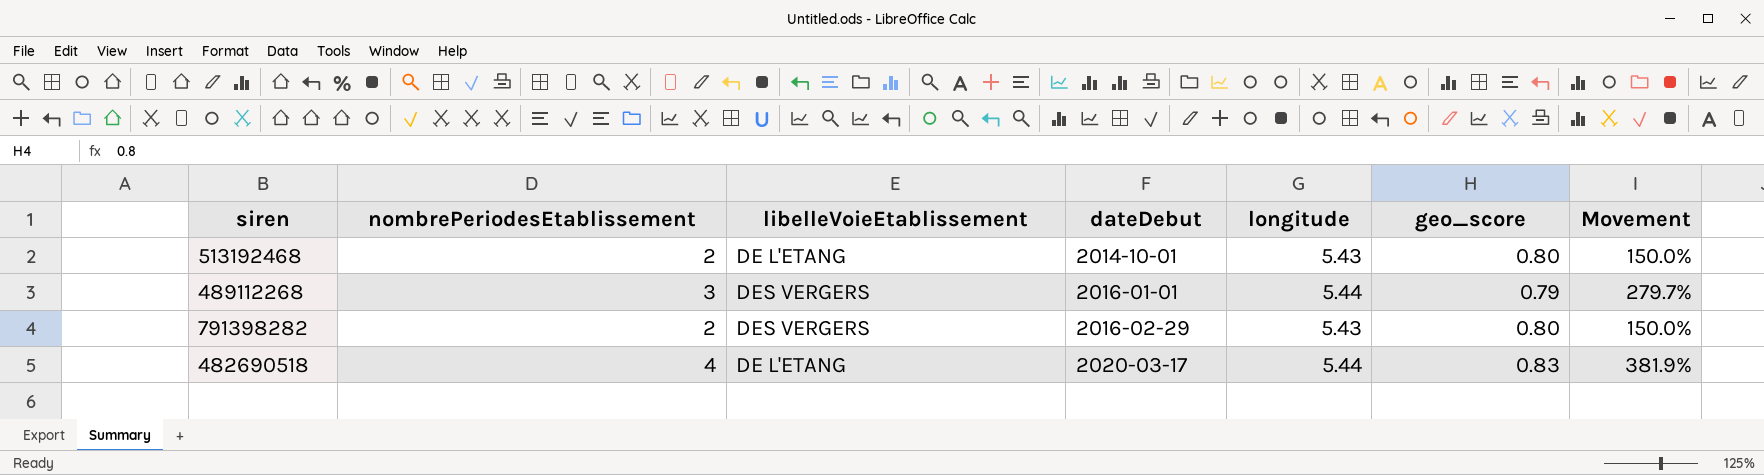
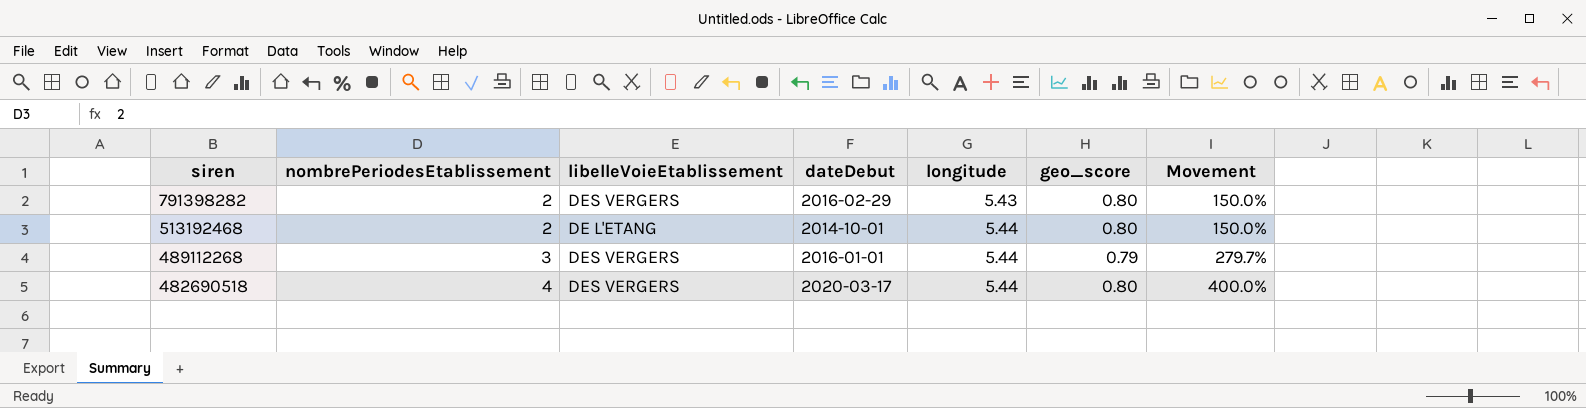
row order: dateDebut ascending -> siren descending
513192468 | longitude: 5.43 -> 5.44
482690518 | libelleVoieEtablissement: DE L'ETANG -> DES VERGERS
482690518 | geo_score: 0.83 -> 0.80
482690518 | Movement: 381.9% -> 400.0%

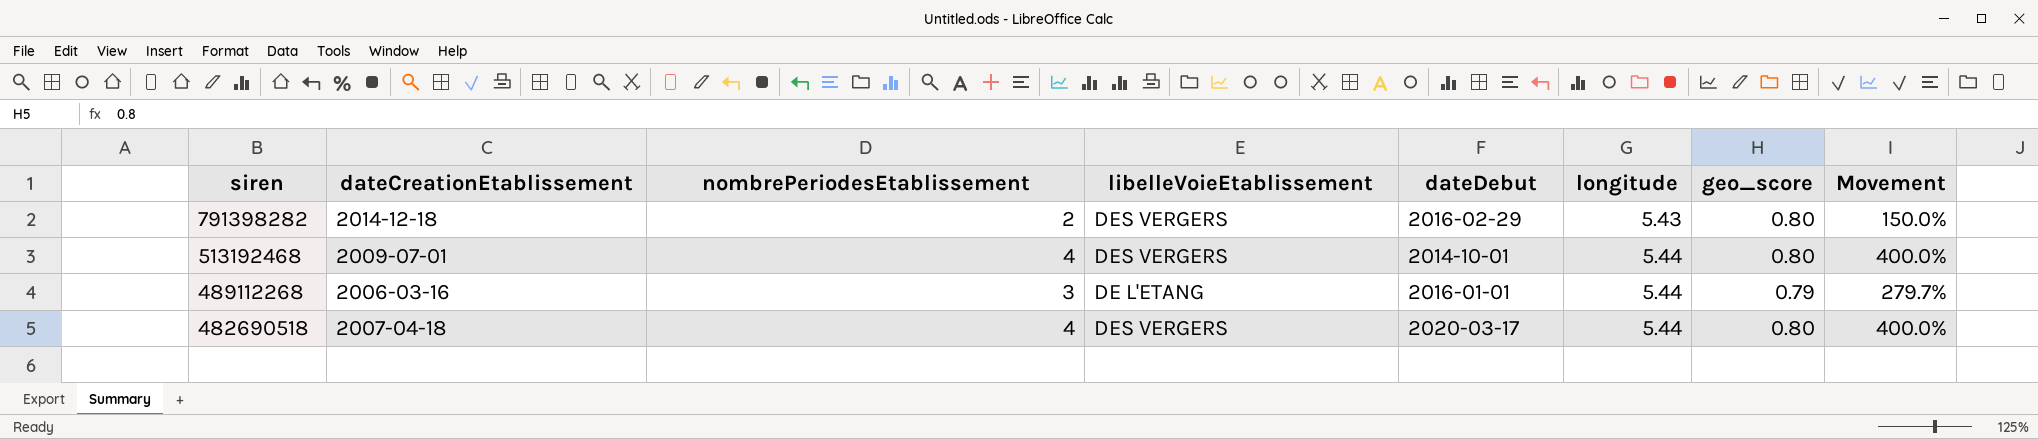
column dateCreationEtablissement | position: none -> 2
513192468 | nombrePeriodesEtablissement: 2 -> 4
513192468 | libelleVoieEtablissement: DE L'ETANG -> DES VERGERS
513192468 | Movement: 150.0% -> 400.0%
489112268 | libelleVoieEtablissement: DES VERGERS -> DE L'ETANG

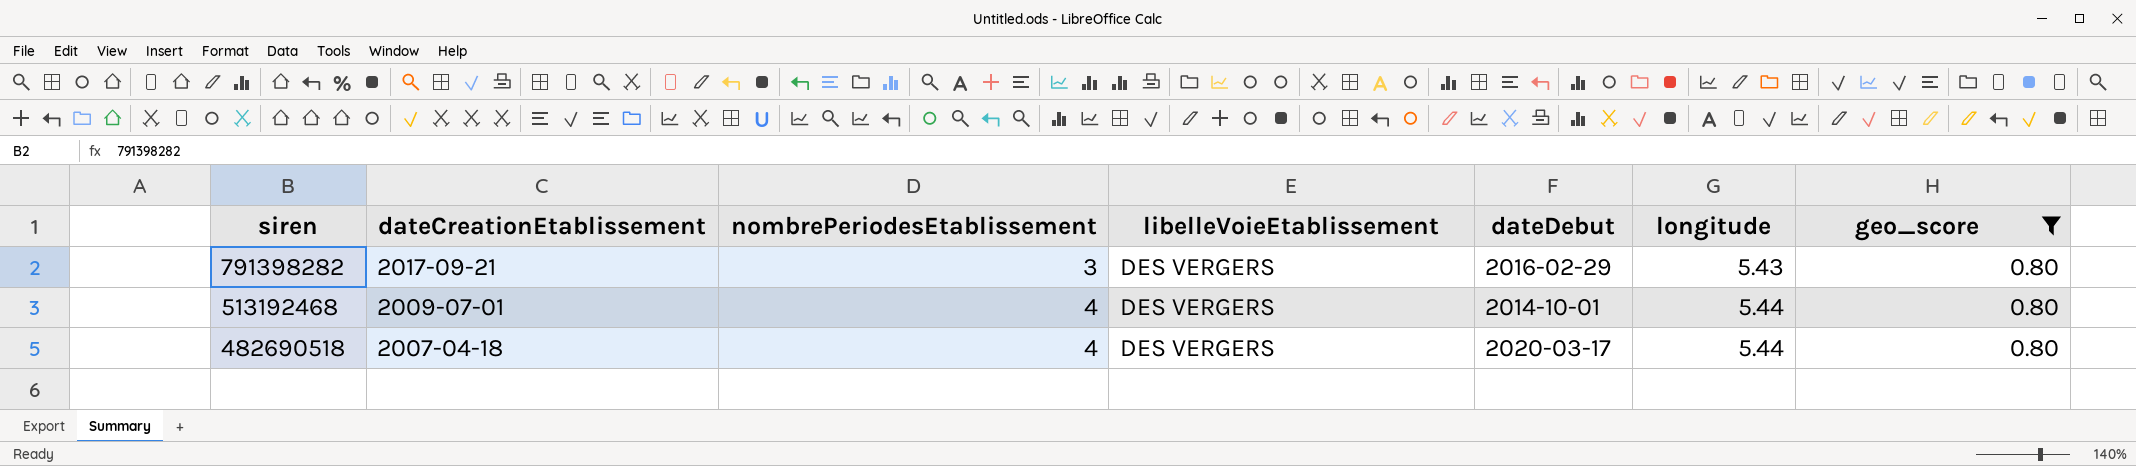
filter: none -> geo_score = 0.80
column Movement | formula: ([nombrePeriodesEtablissement] - [geo_score]) / [geo_score] -> none
791398282 | dateCreationEtablissement: 2014-12-18 -> 2017-09-21
791398282 | nombrePeriodesEtablissement: 2 -> 3

